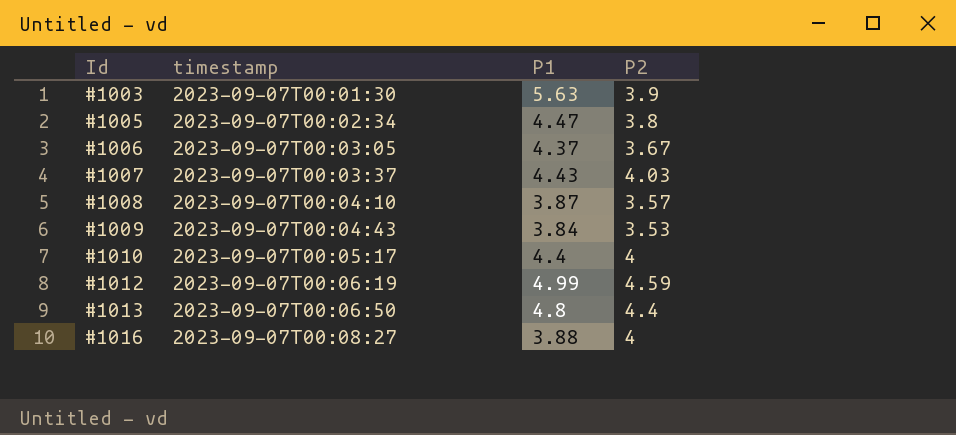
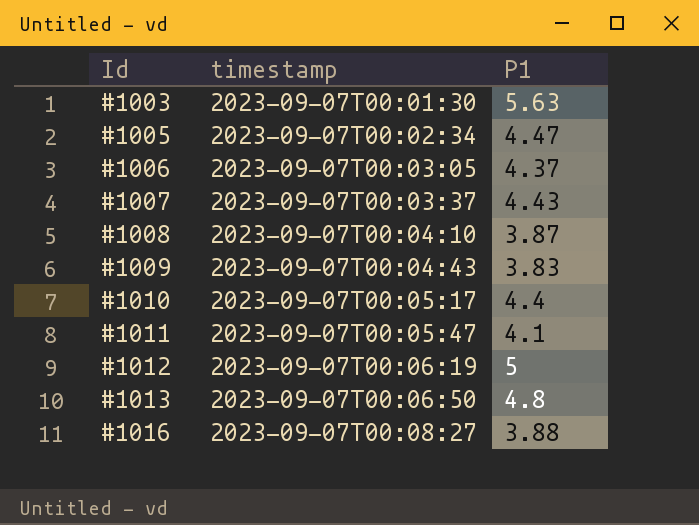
column P2 | position: 4 -> none
#1009 | P1: 3.84 -> 3.83
row #1011: none -> 2023-09-07T00:05:47 | 4.1
#1012 | P1: 4.99 -> 5

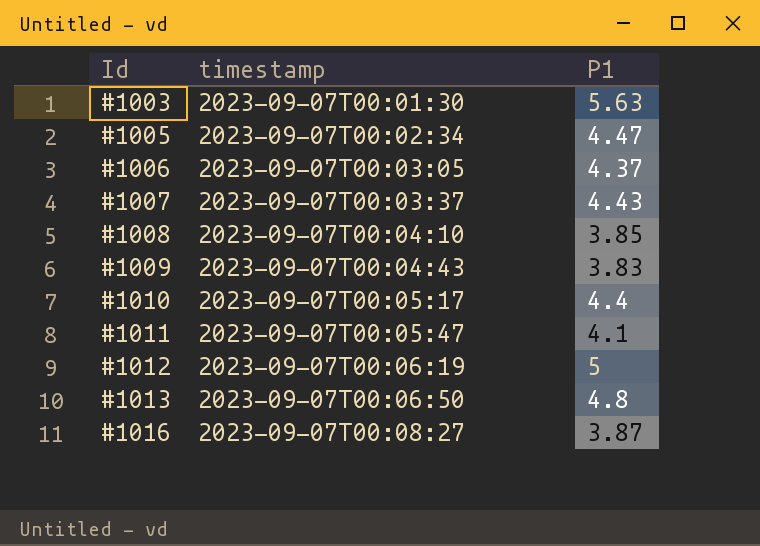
#1008 | P1: 3.87 -> 3.85
#1016 | P1: 3.88 -> 3.87

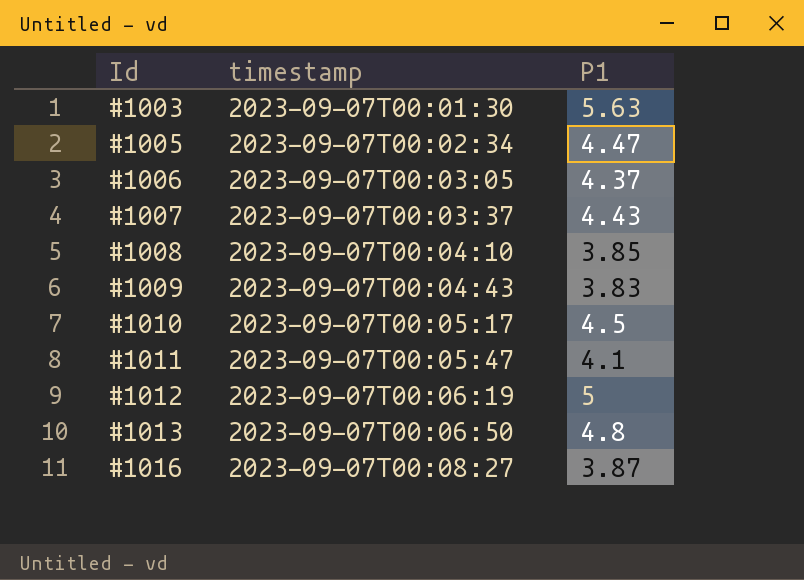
#1010 | P1: 4.4 -> 4.5

